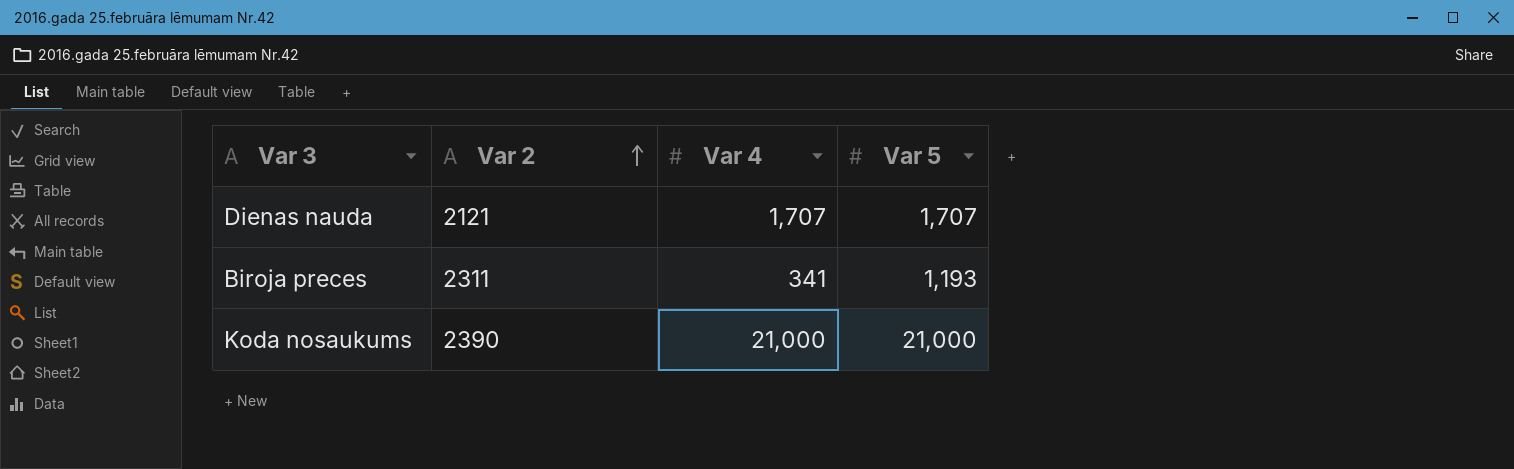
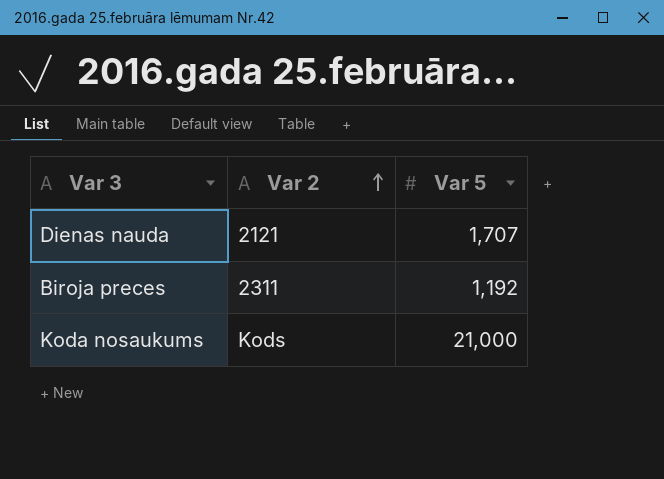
column Var 4 | position: 3 -> none
Biroja preces | Var 5: 1,193 -> 1,192
Koda nosaukums | Var 2: 2390 -> Kods

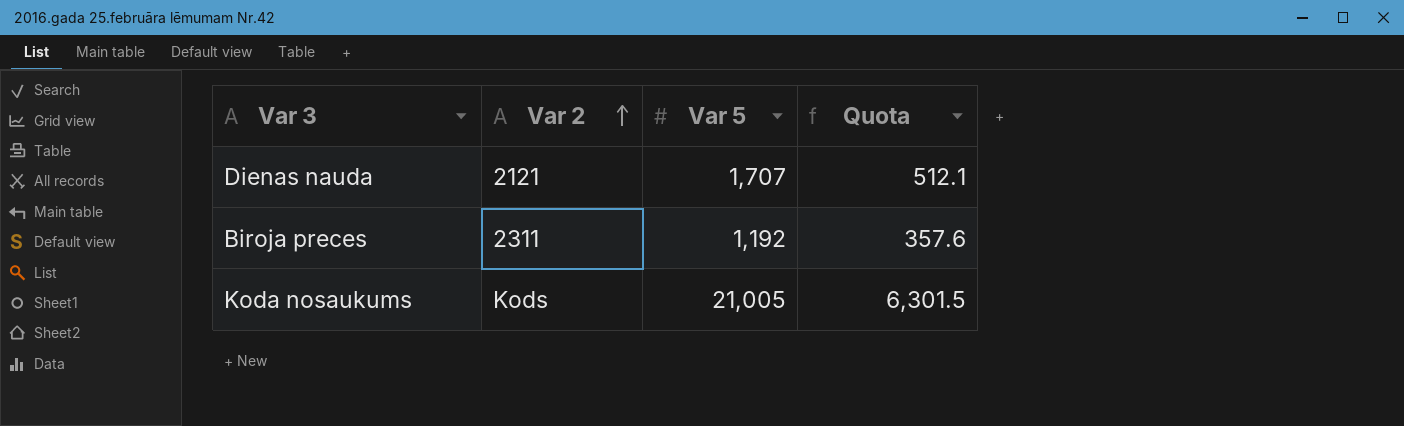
column Quota | formula: none -> [Var 5] * 0.3
Koda nosaukums | Var 5: 21,000 -> 21,005

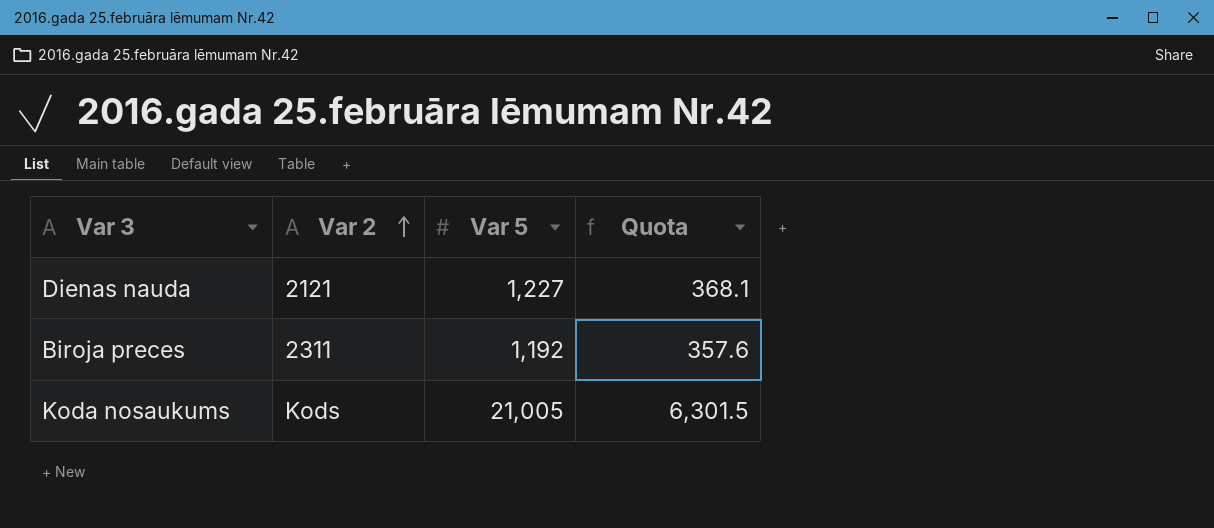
Dienas nauda | Var 5: 1,707 -> 1,227
Dienas nauda | Quota: 512.1 -> 368.1

